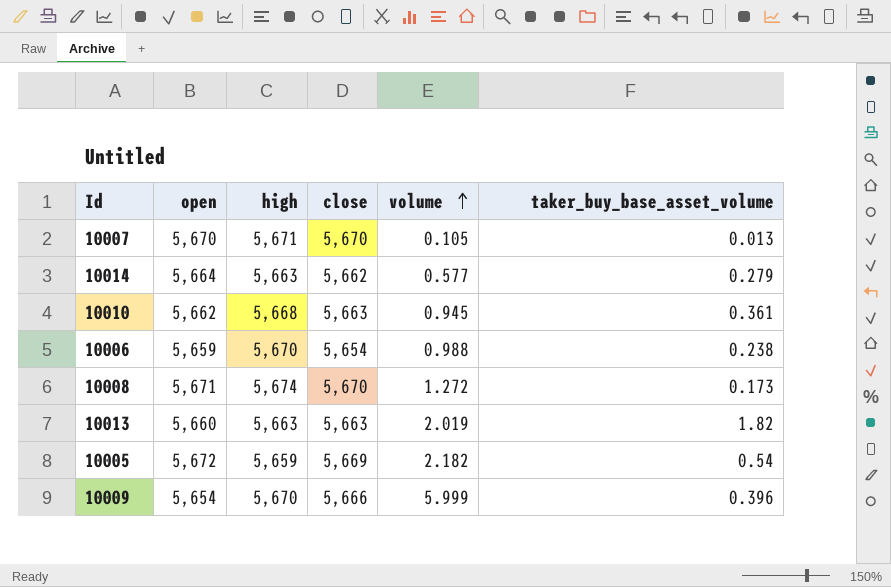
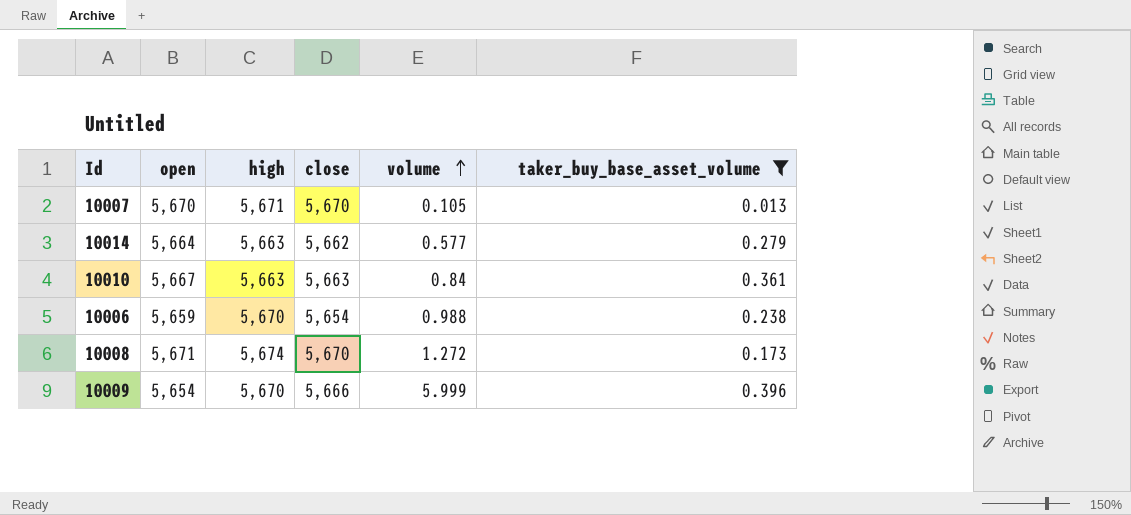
filter: none -> taker_buy_base_asset_volume <= 0.396
10010 | open: 5,662 -> 5,667
10010 | high: 5,668 -> 5,663
10010 | volume: 0.945 -> 0.84

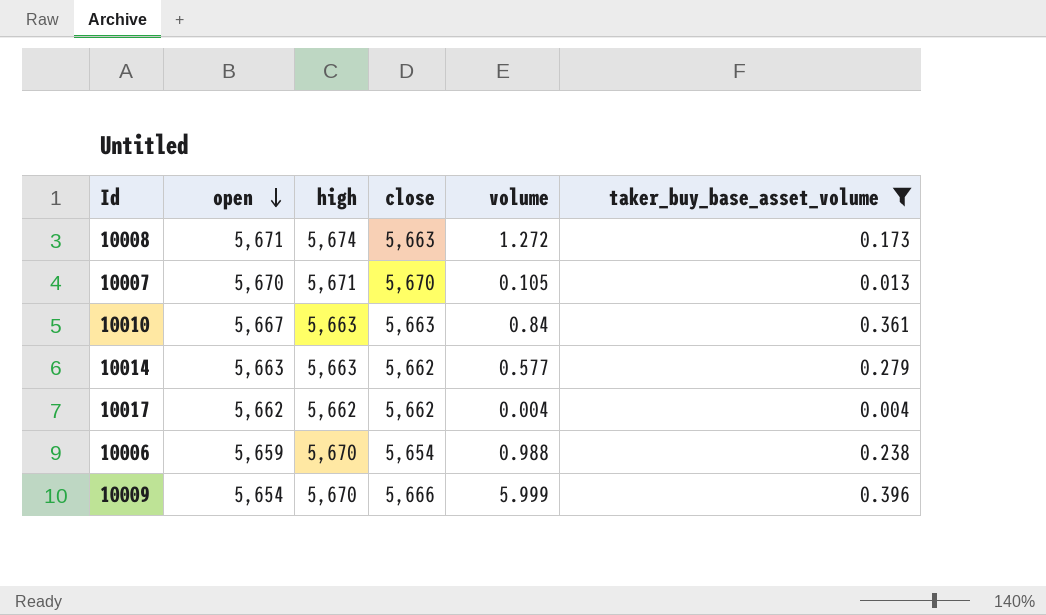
row order: volume ascending -> open descending
10008 | close: 5,670 -> 5,663
10014 | open: 5,664 -> 5,663
row 10017: none -> 5,662 | 5,662 | 5,662 | 0.004 | 0.004

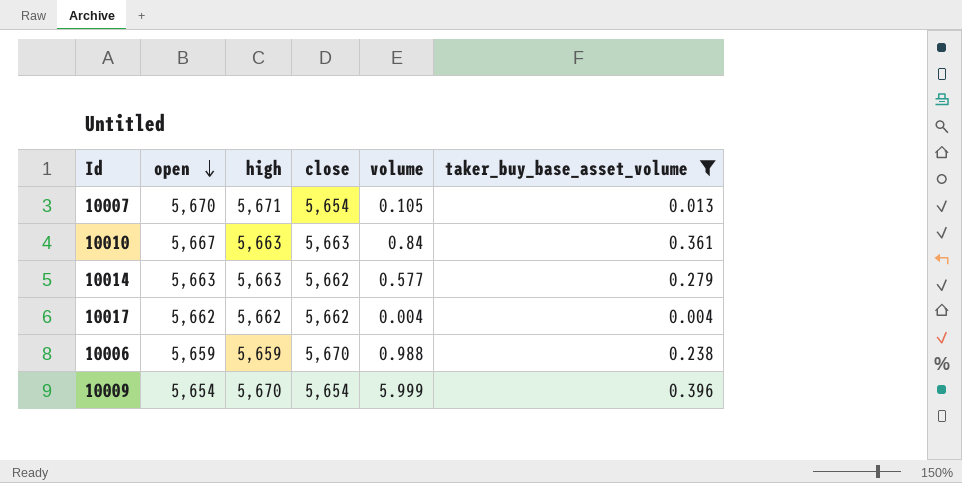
row 10008: 5,671 | 5,674 | 5,663 | 1.272 | 0.173 -> none
10007 | close: 5,670 -> 5,654
10006 | high: 5,670 -> 5,659
10006 | close: 5,654 -> 5,670
10009 | close: 5,666 -> 5,654

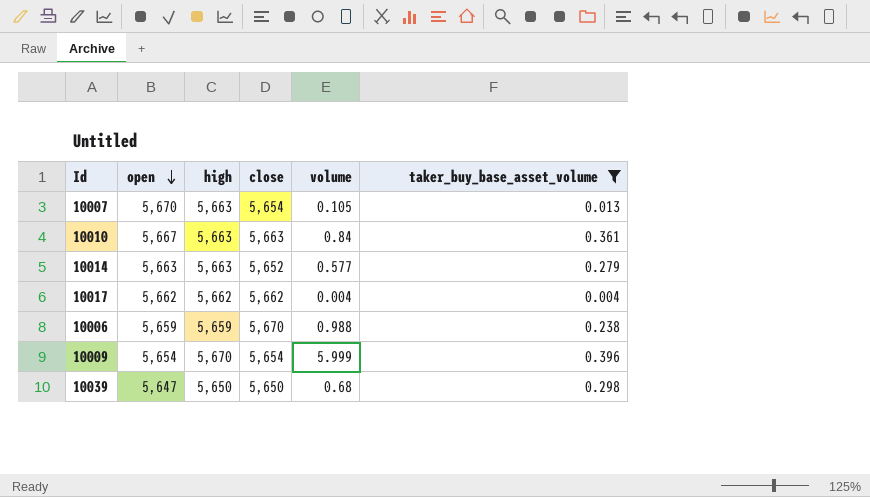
10007 | high: 5,671 -> 5,663
10014 | close: 5,662 -> 5,652
row 10039: none -> 5,647 | 5,650 | 5,650 | 0.68 | 0.298

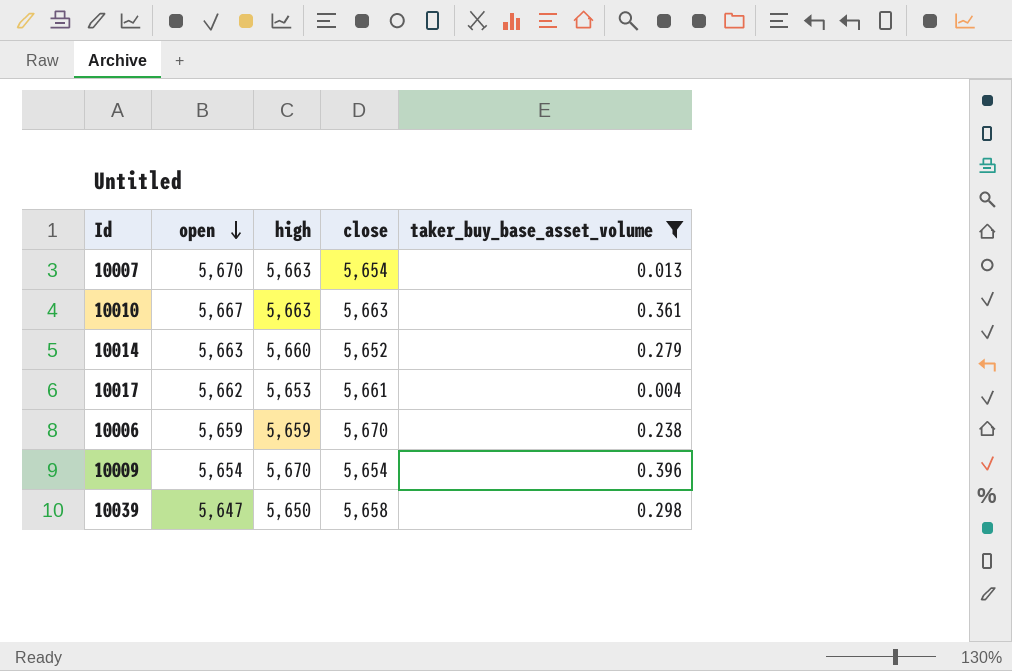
column volume | position: 5 -> none
10014 | high: 5,663 -> 5,660
10017 | high: 5,662 -> 5,653
10017 | close: 5,662 -> 5,661
10039 | close: 5,650 -> 5,658

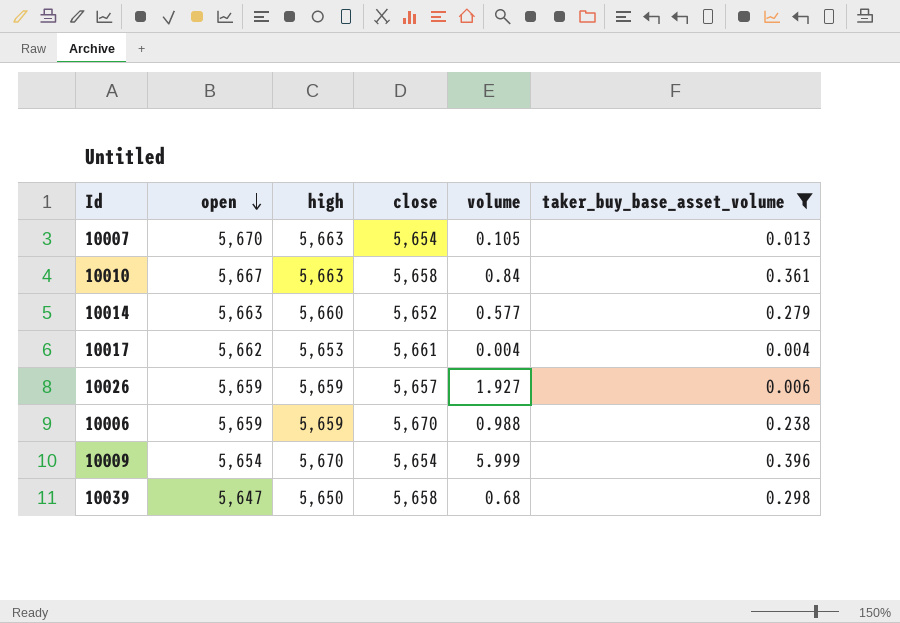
column volume | position: none -> 5
10010 | close: 5,663 -> 5,658
row 10026: none -> 5,659 | 5,659 | 5,657 | 1.927 | 0.006

